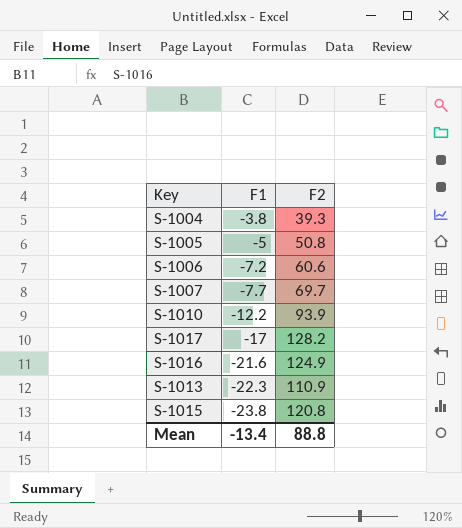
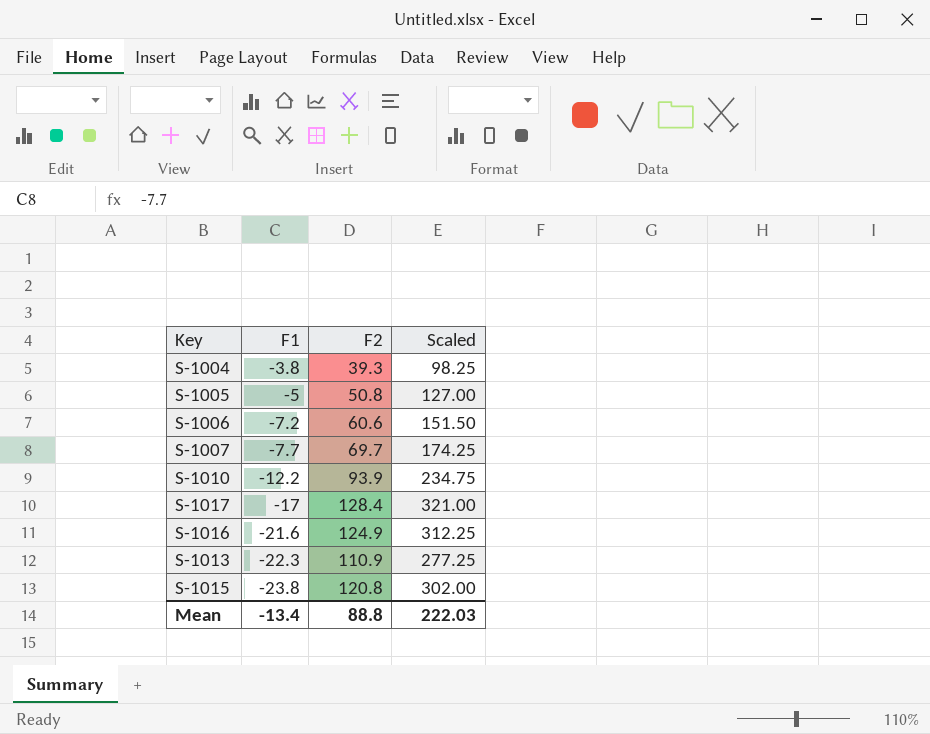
column Scaled | formula: none -> [F2] * 2.5
S-1017 | F2: 128.2 -> 128.4

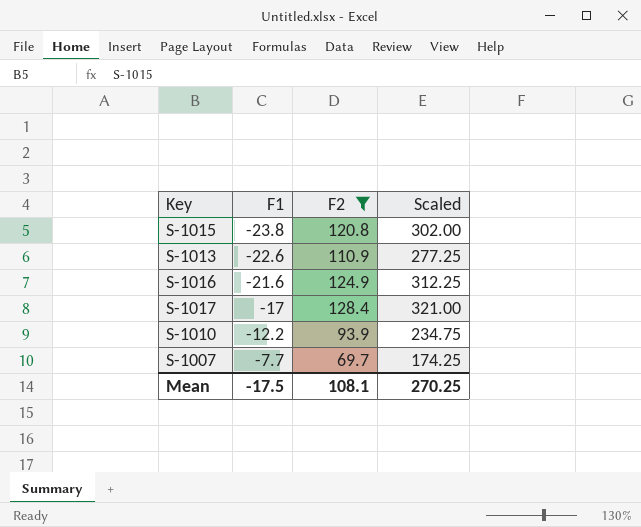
filter: none -> F2 >= 69.7
row order: F1 descending -> F1 ascending
S-1013 | F1: -22.3 -> -22.6
Mean | F1: -13.4 -> -17.5
Mean | F2: 88.8 -> 108.1
Mean | Scaled: 222.03 -> 270.25

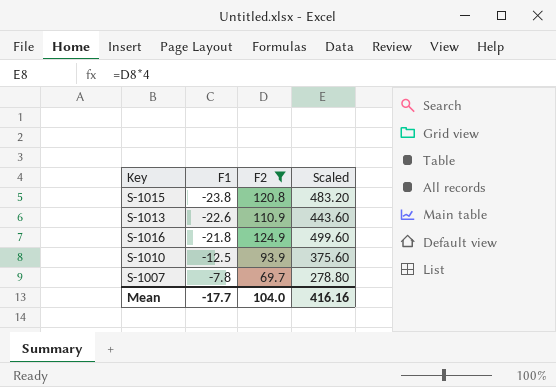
column Scaled | formula: [F2] * 2.5 -> [F2] * 4
row S-1017: -17 | 128.4 | 321.00 -> none
S-1016 | F1: -21.6 -> -21.8
S-1010 | F1: -12.2 -> -12.5
S-1007 | F1: -7.7 -> -7.8
Mean | F1: -17.5 -> -17.7
Mean | F2: 108.1 -> 104.0
Mean | Scaled: 270.25 -> 416.16

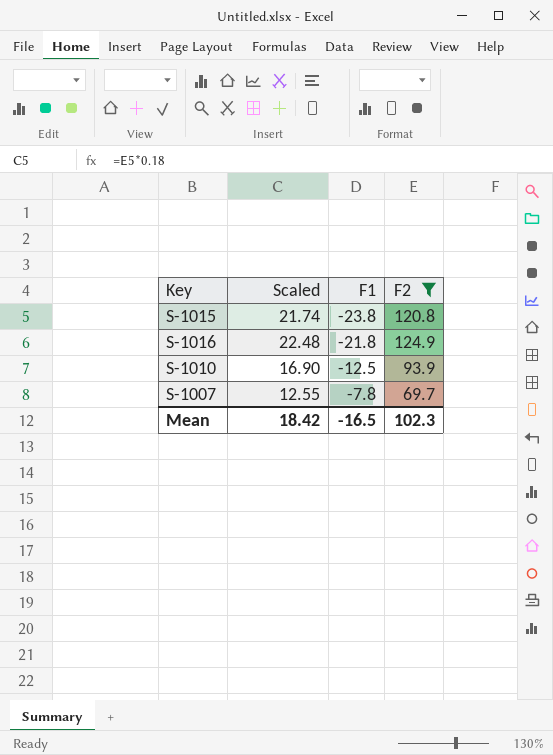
column Scaled | formula: [F2] * 4 -> [F2] * 0.18
column Scaled | position: 4 -> 2
row S-1013: -22.6 | 110.9 | 443.60 -> none
Mean | Scaled: 416.16 -> 18.42
Mean | F1: -17.7 -> -16.5
Mean | F2: 104.0 -> 102.3

